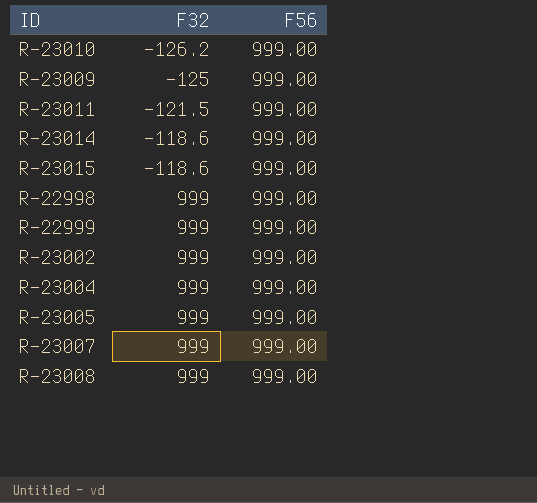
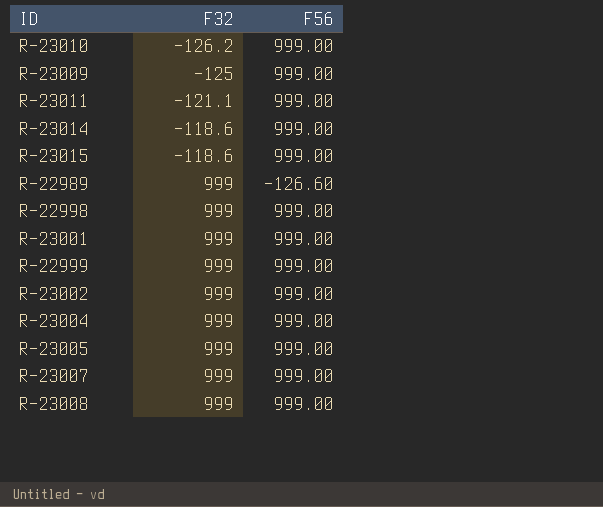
R-23011 | F32: -121.5 -> -121.1
row R-22989: none -> 999 | -126.60
row R-23001: none -> 999 | 999.00

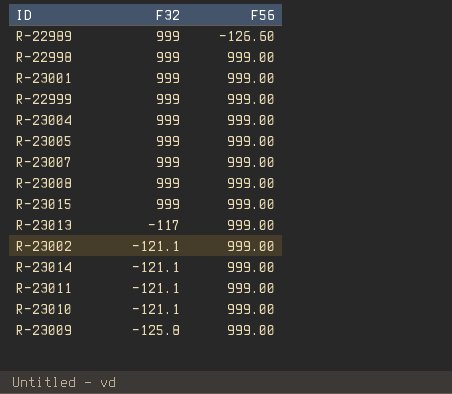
row order: F32 ascending -> F32 descending
R-23015 | F32: -118.6 -> 999
row R-23013: none -> -117 | 999.00
R-23002 | F32: 999 -> -121.1
R-23014 | F32: -118.6 -> -121.1
R-23010 | F32: -126.2 -> -121.1
R-23009 | F32: -125 -> -125.8

